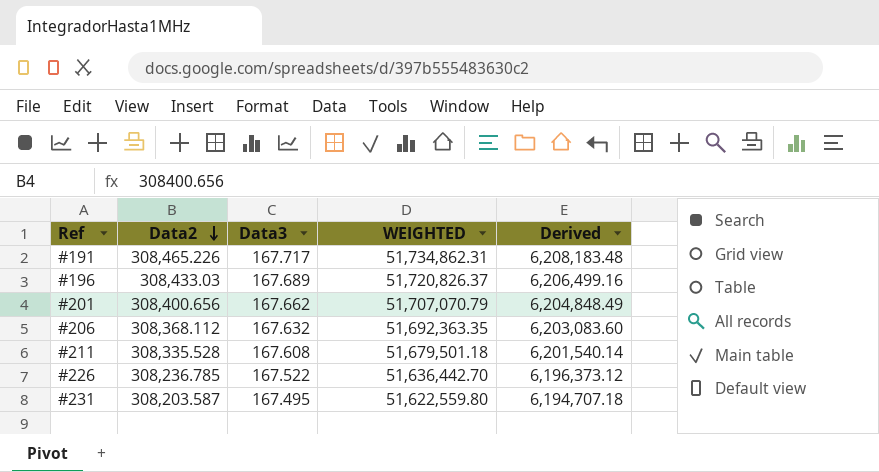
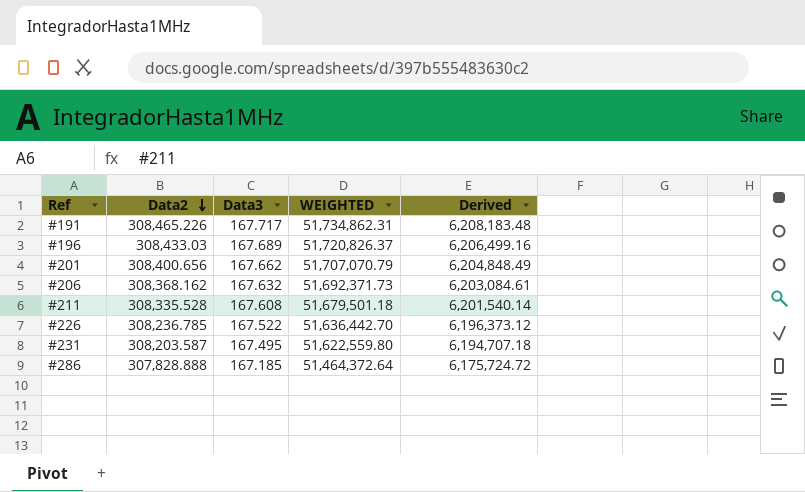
#206 | Data2: 308,368.112 -> 308,368.162
#206 | WEIGHTED: 51,692,363.35 -> 51,692,371.73
#206 | Derived: 6,203,083.60 -> 6,203,084.61
row #286: none -> 307,828.888 | 167.185 | 51,464,372.64 | 6,175,724.72

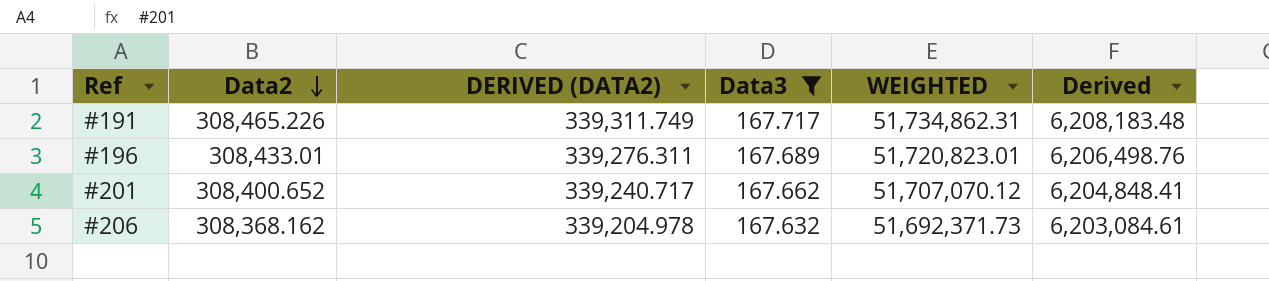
filter: none -> Data3 >= 167.632
column DERIVED (DATA2) | formula: none -> [Data2] * 1.1
#196 | Data2: 308,433.03 -> 308,433.01
#196 | WEIGHTED: 51,720,826.37 -> 51,720,823.01
#196 | Derived: 6,206,499.16 -> 6,206,498.76
#201 | Data2: 308,400.656 -> 308,400.652
#201 | WEIGHTED: 51,707,070.79 -> 51,707,070.12
#201 | Derived: 6,204,848.49 -> 6,204,848.41

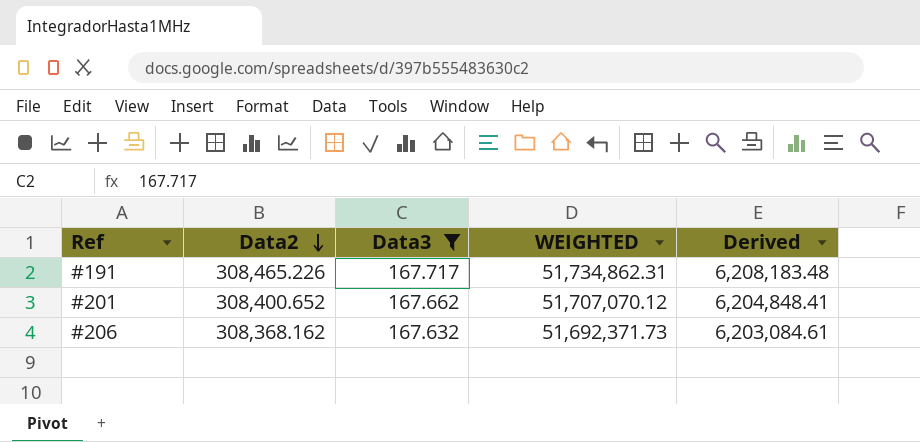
column DERIVED (DATA2) | formula: [Data2] * 1.1 -> none
row #196: 308,433.01 | 339,276.311 | 167.689 | 51,720,823.01 | 6,206,498.76 -> none

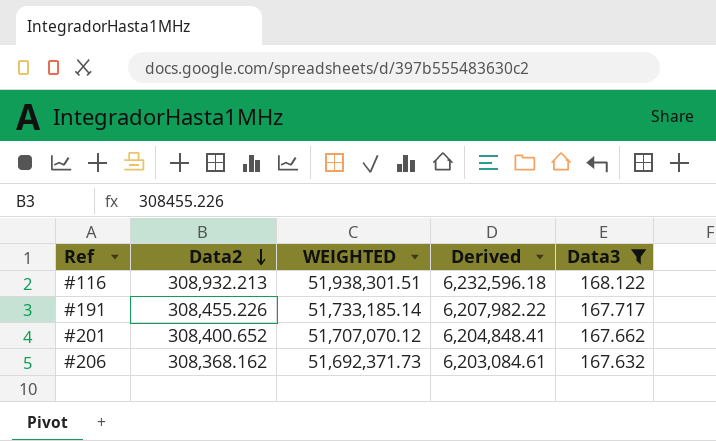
column Data3 | position: 3 -> 5
row #116: none -> 308,932.213 | 51,938,301.51 | 6,232,596.18 | 168.122
#191 | Data2: 308,465.226 -> 308,455.226
#191 | WEIGHTED: 51,734,862.31 -> 51,733,185.14
#191 | Derived: 6,208,183.48 -> 6,207,982.22

